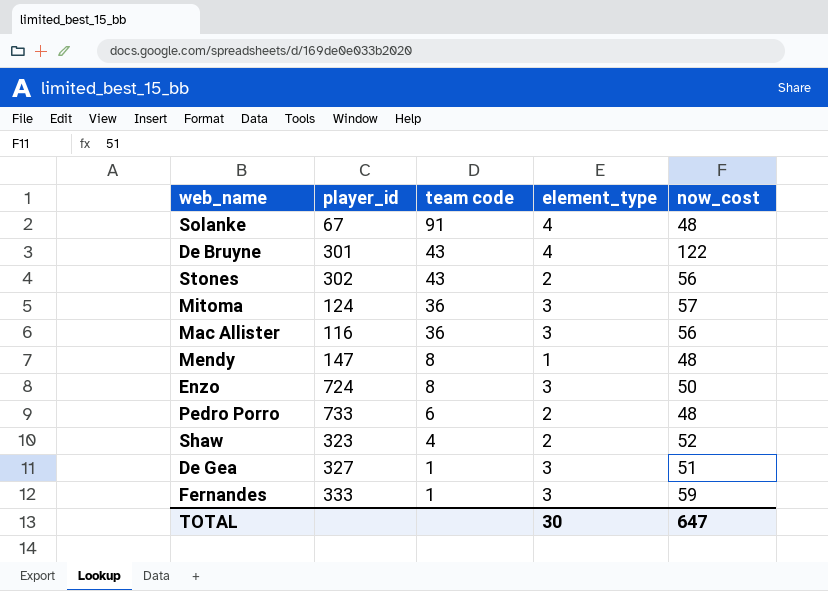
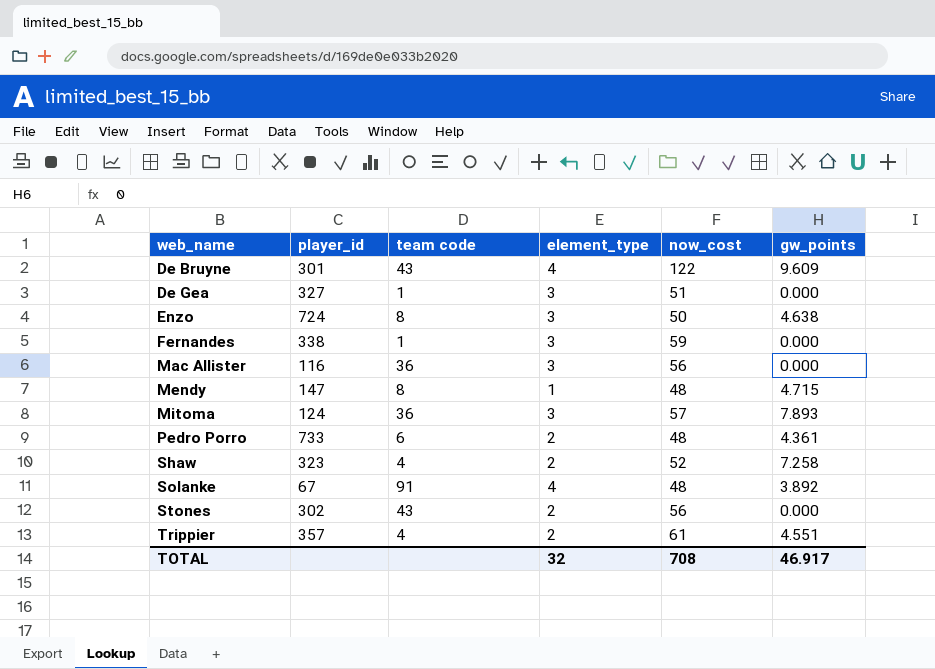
row order: team code descending -> web_name ascending
column gw_points | position: none -> 6
Fernandes | player_id: 333 -> 338
row Trippier: none -> 357 | 4 | 2 | 61 | 4.551
TOTAL | element_type: 30 -> 32
TOTAL | now_cost: 647 -> 708

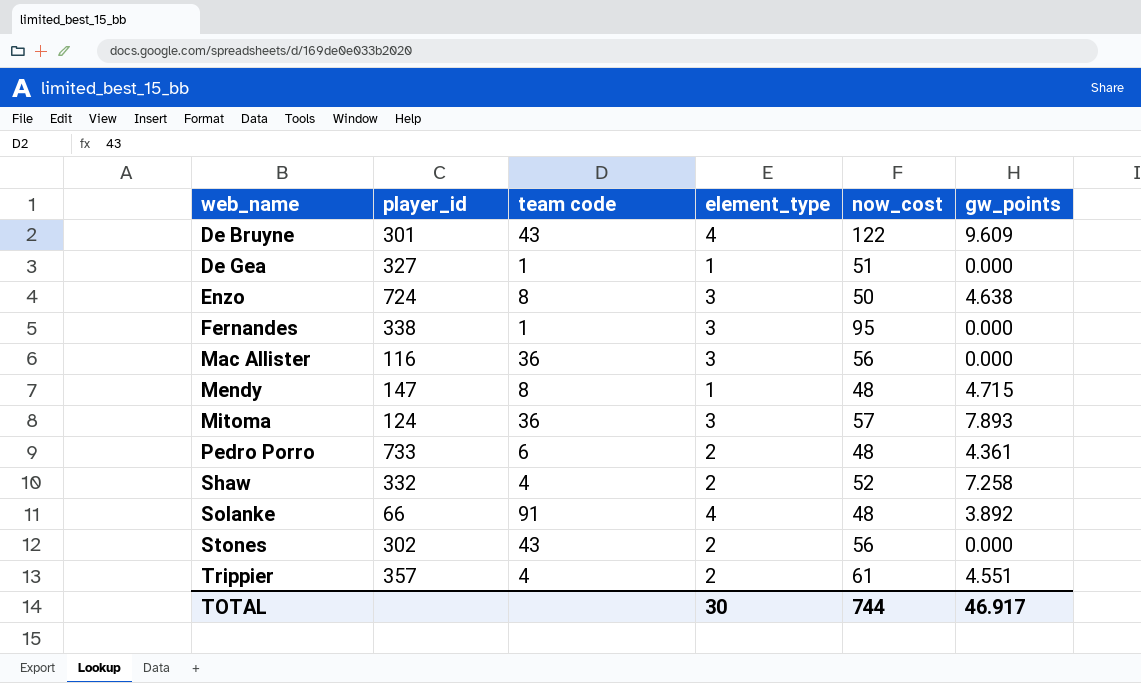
De Gea | element_type: 3 -> 1
Fernandes | now_cost: 59 -> 95
Shaw | player_id: 323 -> 332
Solanke | player_id: 67 -> 66
TOTAL | element_type: 32 -> 30
TOTAL | now_cost: 708 -> 744

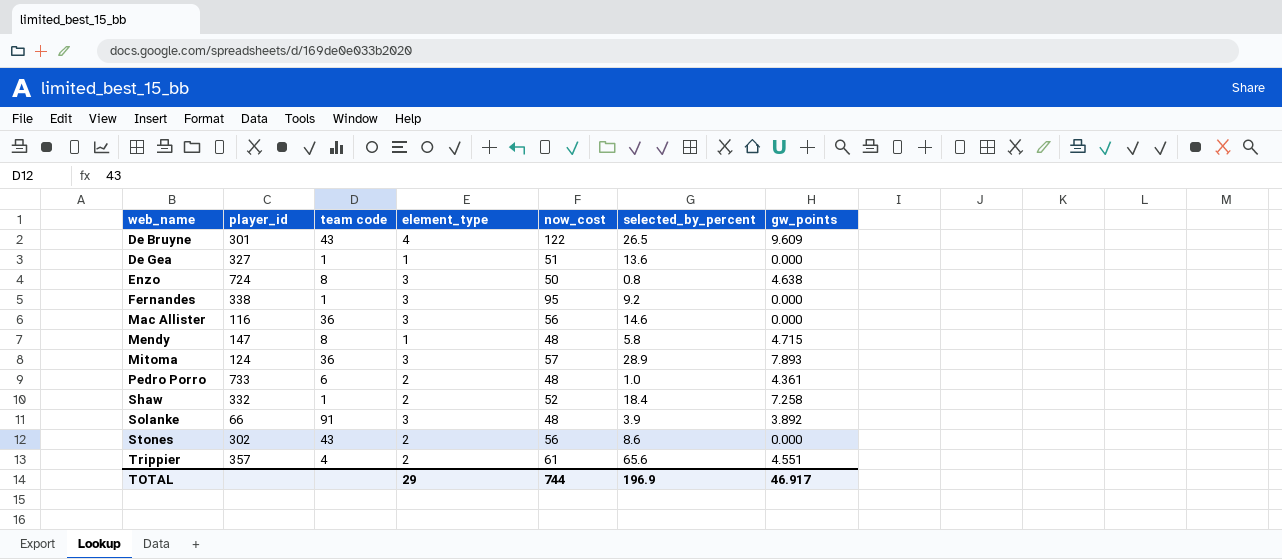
column selected_by_percent | position: none -> 6
Shaw | team code: 4 -> 1
Solanke | element_type: 4 -> 3
TOTAL | element_type: 30 -> 29

